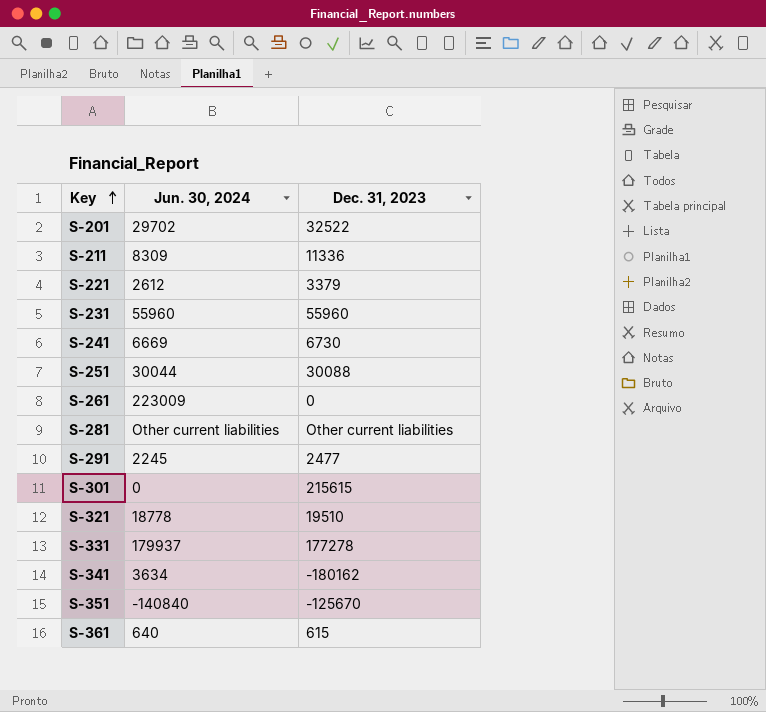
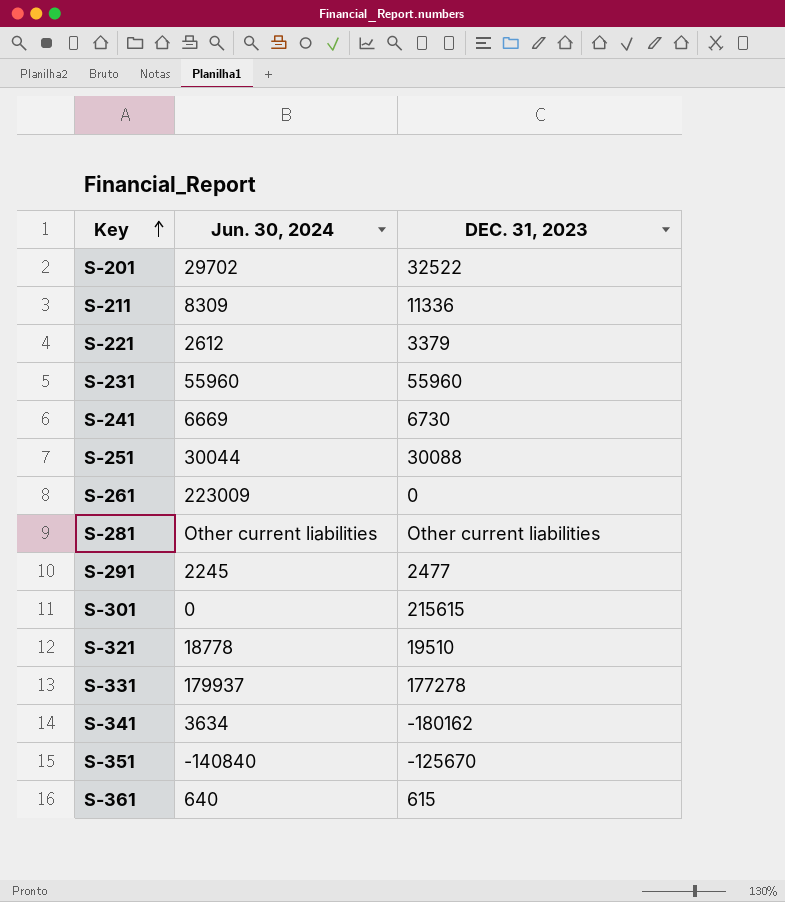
column name: Dec. 31, 2023 -> DEC. 31, 2023

